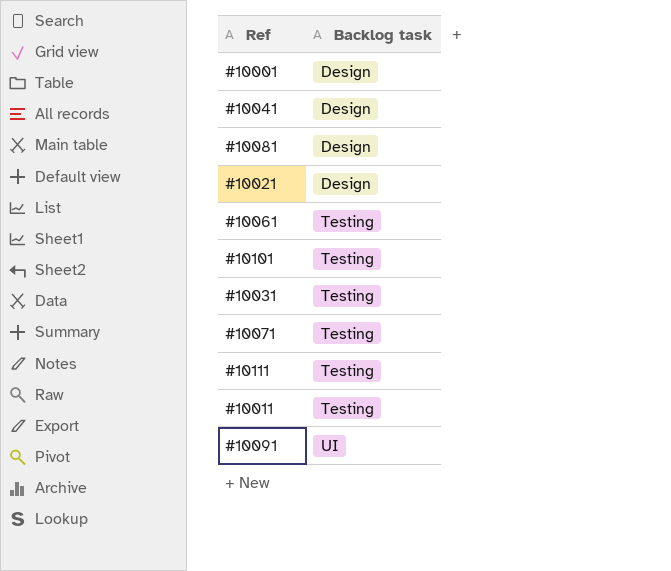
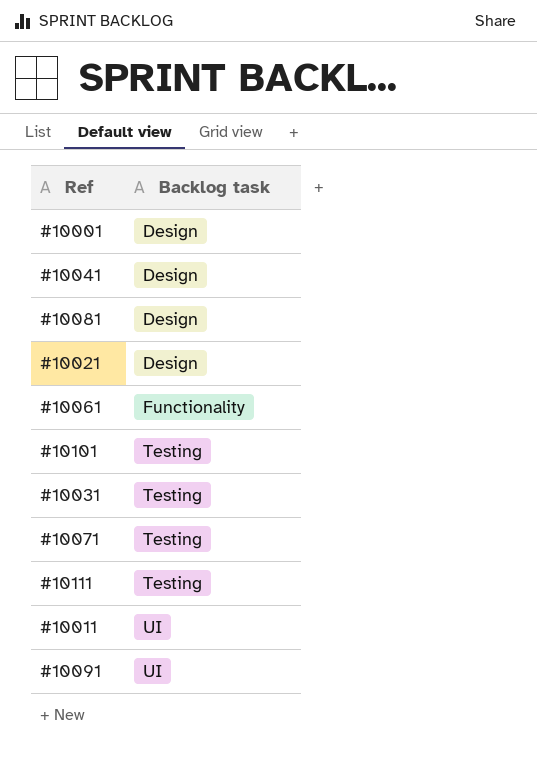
#10061 | Backlog task: Testing -> Functionality
#10011 | Backlog task: Testing -> UI

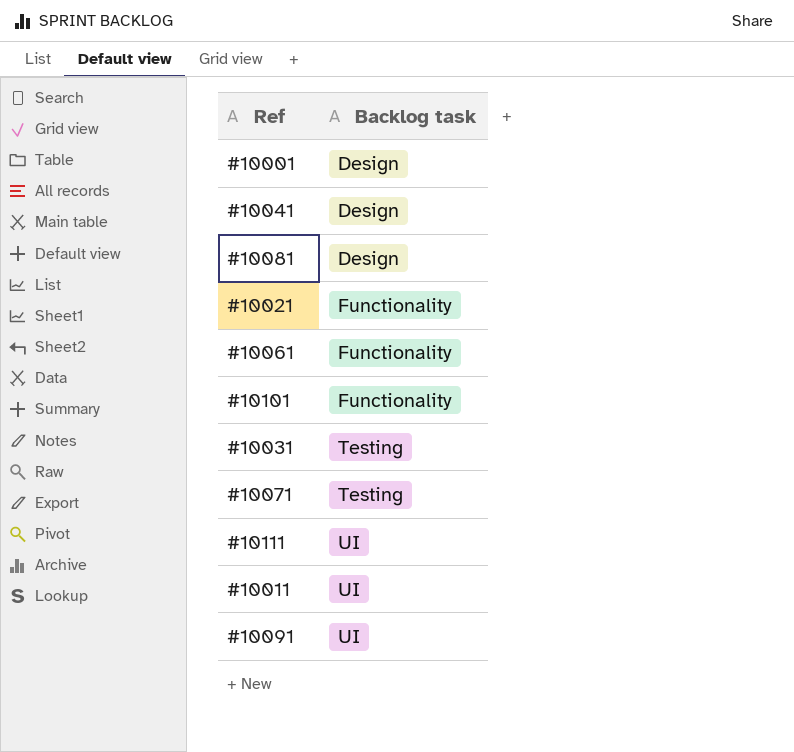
#10021 | Backlog task: Design -> Functionality
#10101 | Backlog task: Testing -> Functionality
#10111 | Backlog task: Testing -> UI

